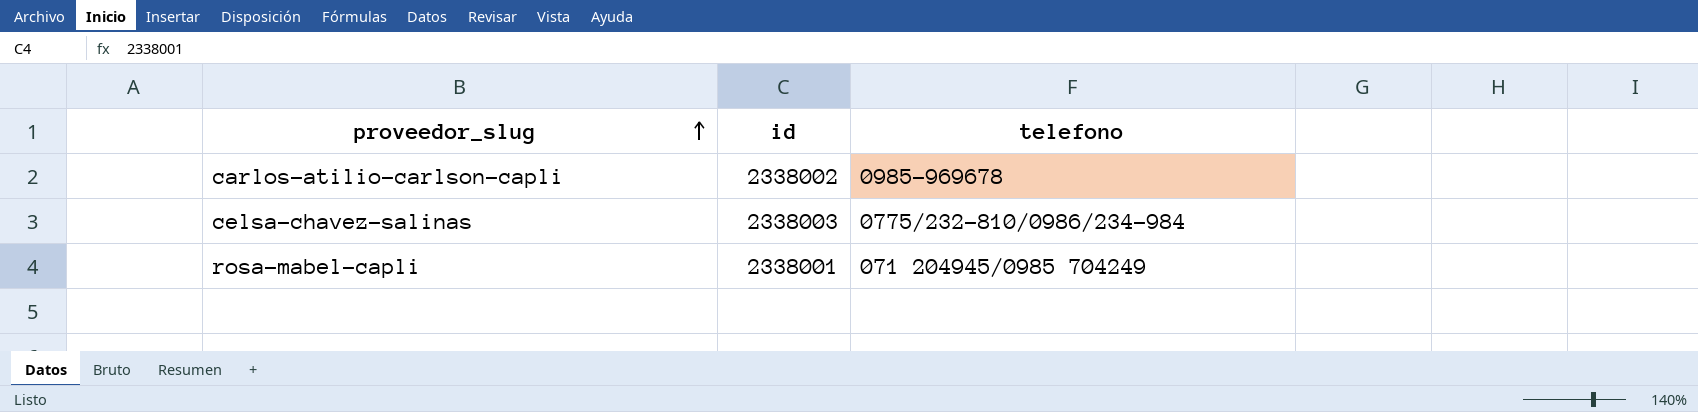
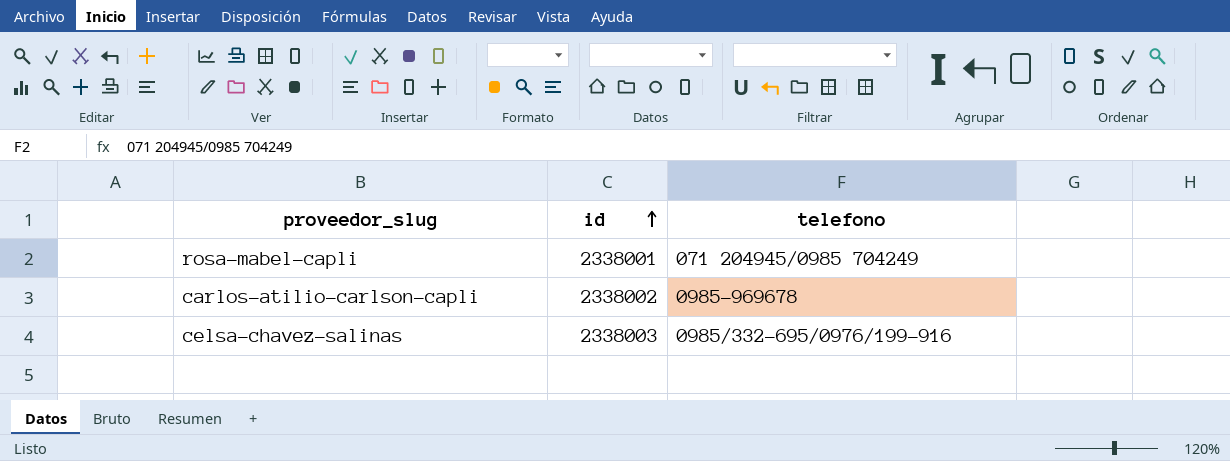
row order: proveedor_slug ascending -> id ascending
celsa-chavez-salinas | telefono: 0775/232-810/0986/234-984 -> 0985/332-695/0976/199-916

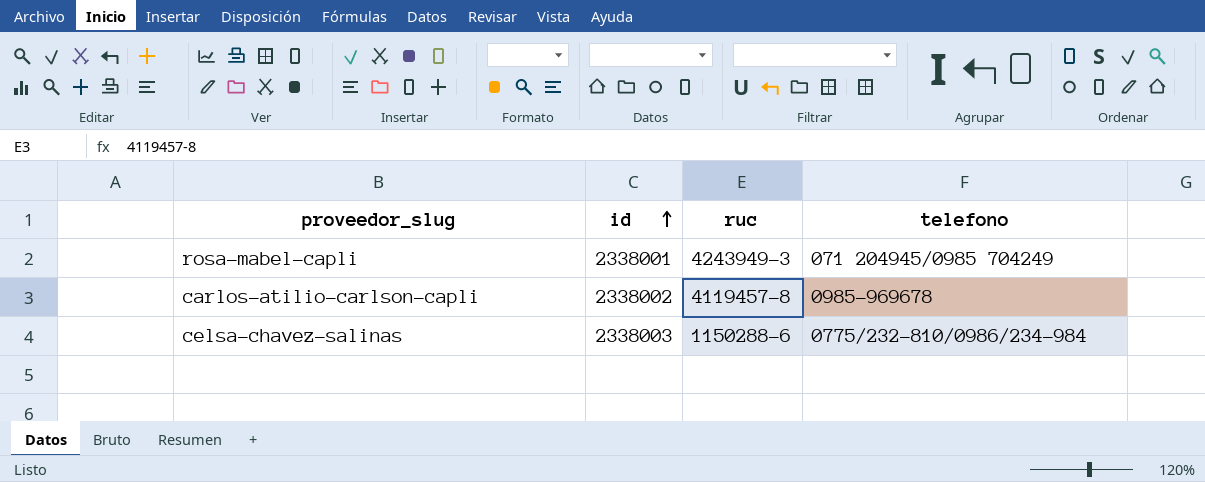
column ruc | position: none -> 3
celsa-chavez-salinas | telefono: 0985/332-695/0976/199-916 -> 0775/232-810/0986/234-984

